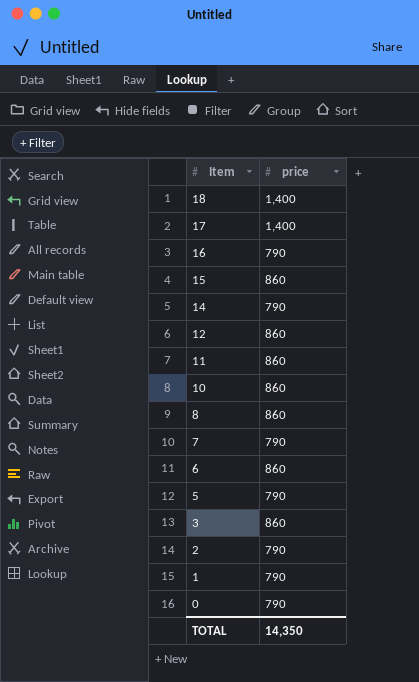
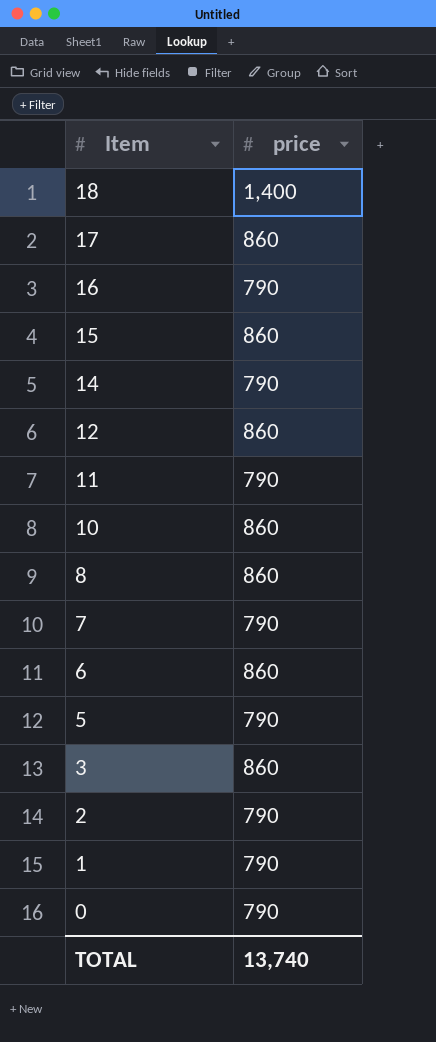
17 | price: 1,400 -> 860
11 | price: 860 -> 790
TOTAL | price: 14,350 -> 13,740

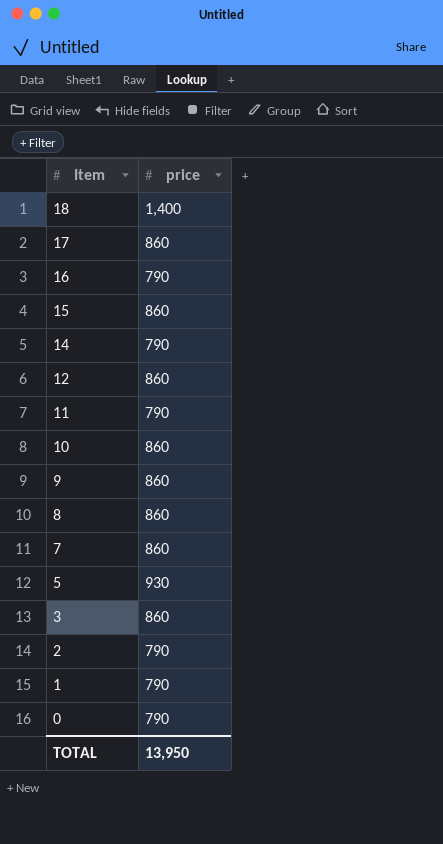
row 6: 860 -> none
row 9: none -> 860
7 | price: 790 -> 860
5 | price: 790 -> 930
TOTAL | price: 13,740 -> 13,950

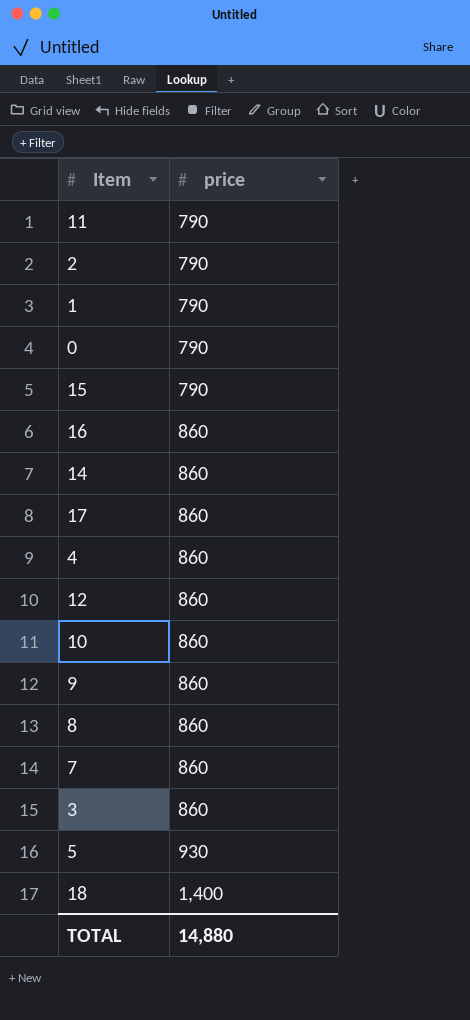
row order: Item descending -> price ascending
15 | price: 860 -> 790
16 | price: 790 -> 860
14 | price: 790 -> 860
row 4: none -> 860
TOTAL | price: 13,950 -> 14,880

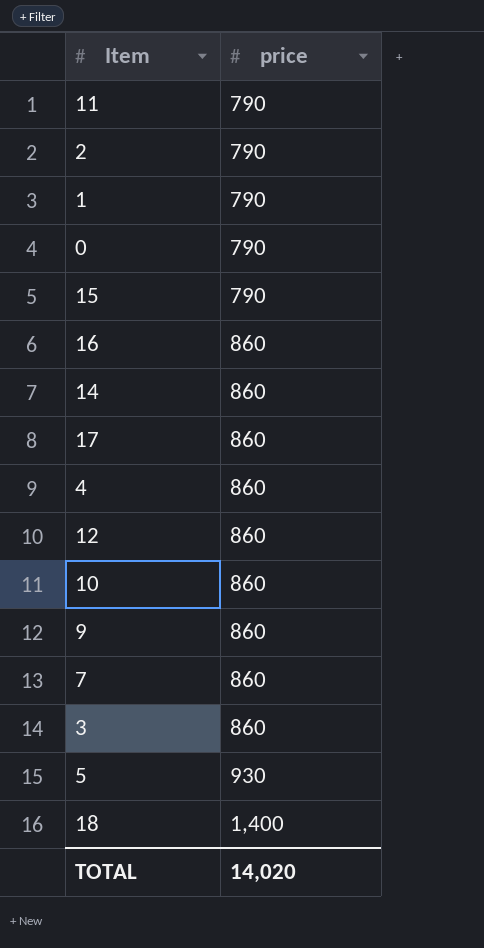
row 8: 860 -> none
TOTAL | price: 14,880 -> 14,020

